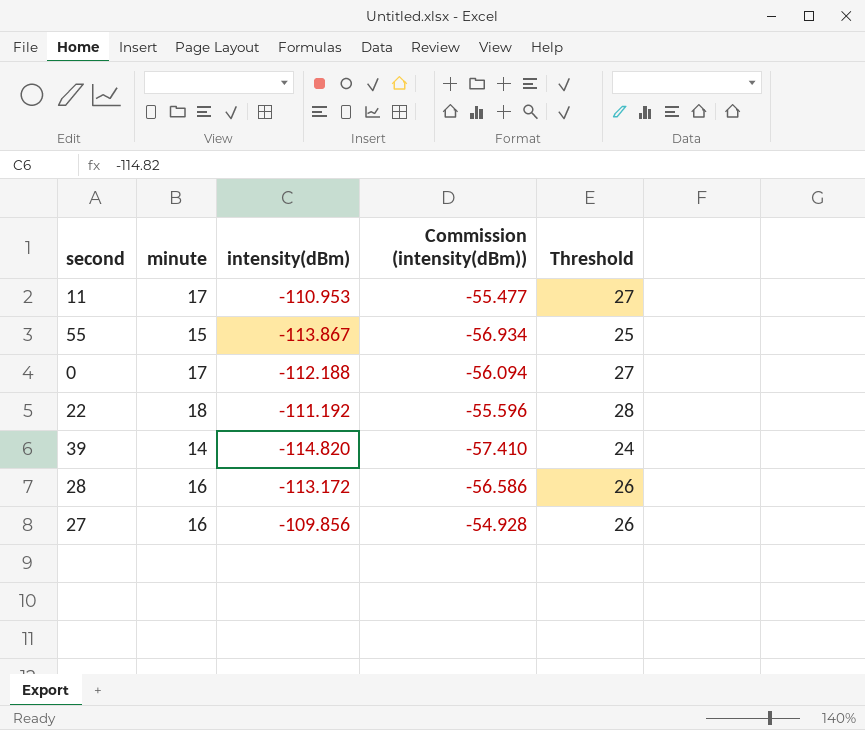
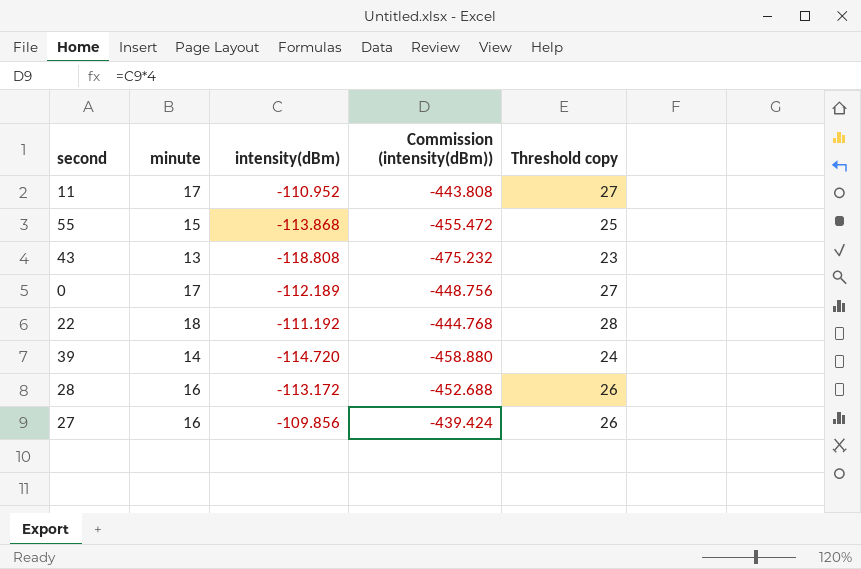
column Commission (intensity(dBm)) | formula: [intensity(dBm)] * 0.5 -> [intensity(dBm)] * 4
column name: Threshold -> Threshold copy
11 | intensity(dBm): -110.953 -> -110.952
55 | intensity(dBm): -113.867 -> -113.868
row 43: none -> 13 | -118.808 | -475.232 | 23
0 | intensity(dBm): -112.188 -> -112.189
39 | intensity(dBm): -114.820 -> -114.720

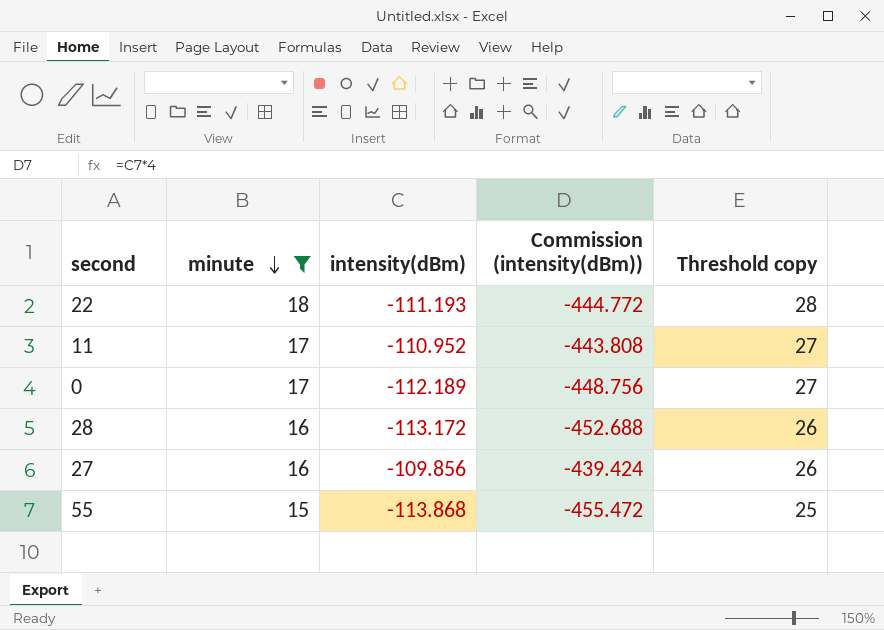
filter: none -> minute >= 15
row order: none -> minute descending
22 | intensity(dBm): -111.192 -> -111.193
22 | Commission (intensity(dBm)): -444.768 -> -444.772

